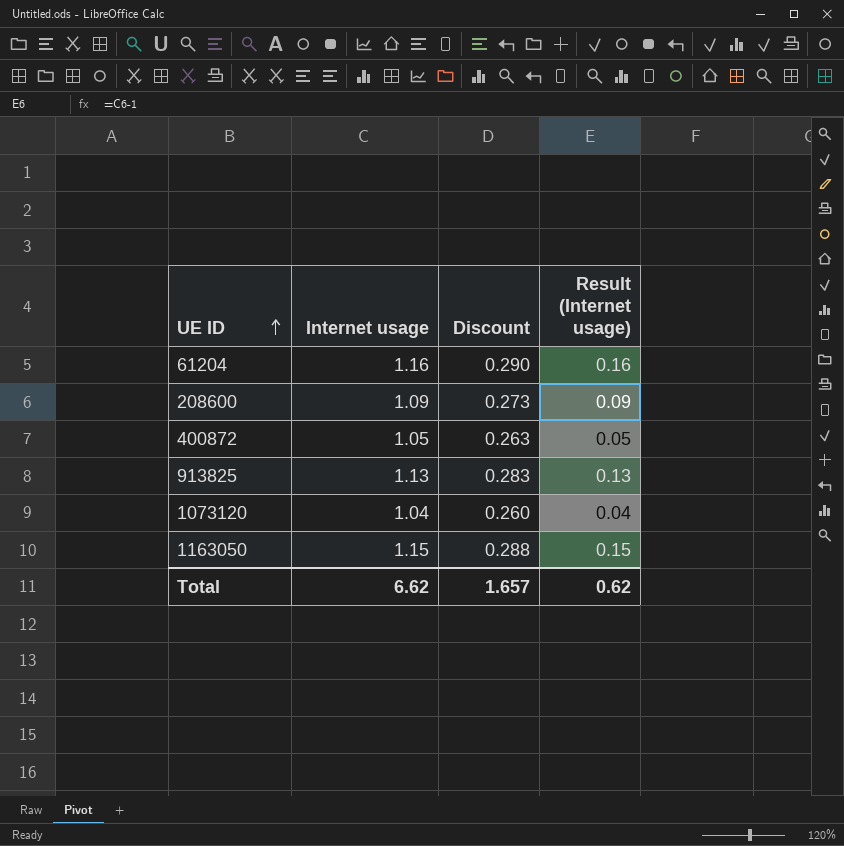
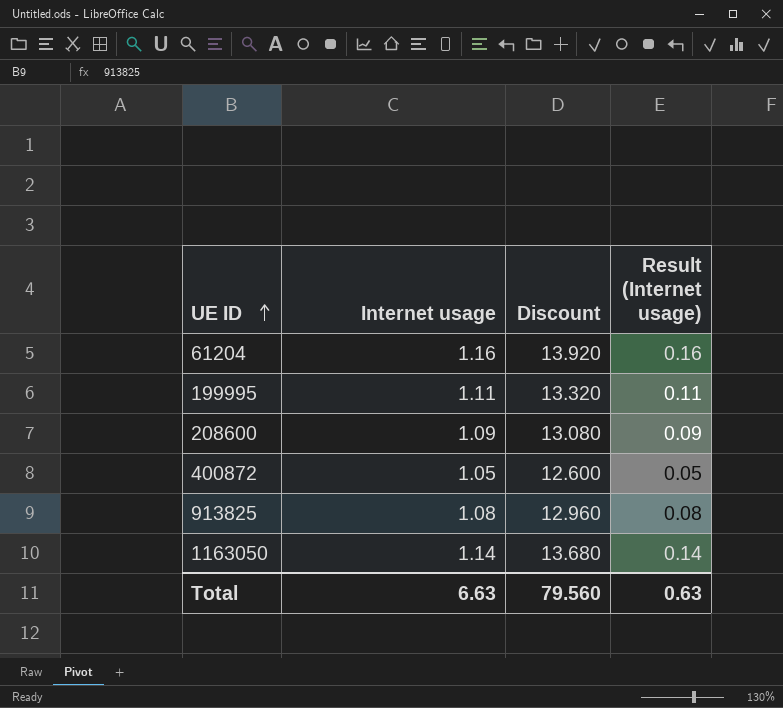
column Discount | formula: [Internet usage] * 0.25 -> [Internet usage] * 12
row 1073120: 1.04 | 0.260 | 0.04 -> none
row 199995: none -> 1.11 | 13.320 | 0.11
913825 | Internet usage: 1.13 -> 1.08
913825 | Result (Internet usage): 0.13 -> 0.08
1163050 | Internet usage: 1.15 -> 1.14
1163050 | Result (Internet usage): 0.15 -> 0.14
Total | Internet usage: 6.62 -> 6.63
Total | Discount: 1.657 -> 79.560
Total | Result (Internet usage): 0.62 -> 0.63

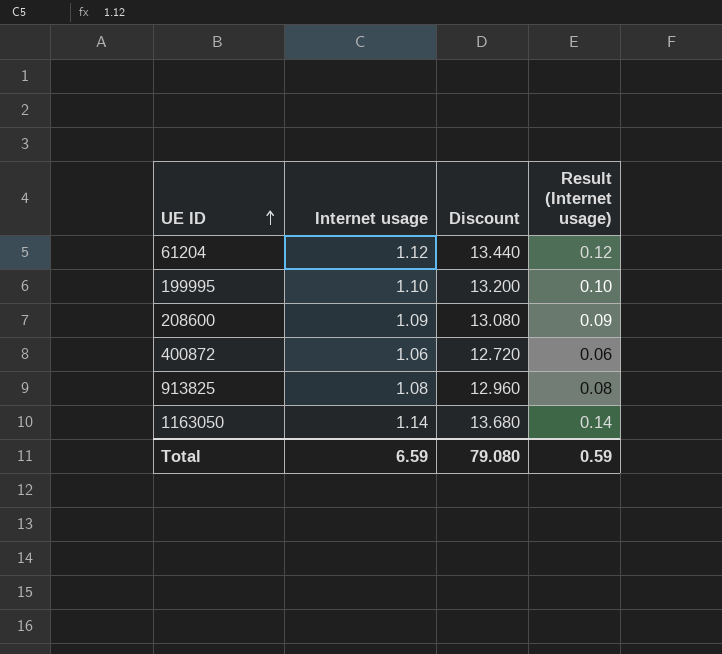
61204 | Internet usage: 1.16 -> 1.12
61204 | Discount: 13.920 -> 13.440
61204 | Result (Internet usage): 0.16 -> 0.12
199995 | Internet usage: 1.11 -> 1.10
199995 | Discount: 13.320 -> 13.200
199995 | Result (Internet usage): 0.11 -> 0.10
400872 | Internet usage: 1.05 -> 1.06
400872 | Discount: 12.600 -> 12.720
400872 | Result (Internet usage): 0.05 -> 0.06
Total | Internet usage: 6.63 -> 6.59
Total | Discount: 79.560 -> 79.080
Total | Result (Internet usage): 0.63 -> 0.59

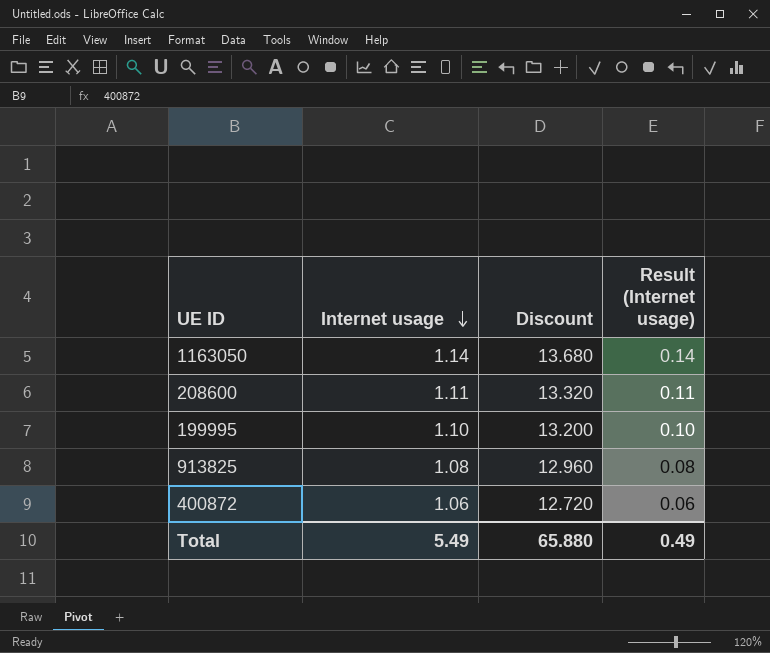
row order: UE ID ascending -> Internet usage descending
row 61204: 1.12 | 13.440 | 0.12 -> none
208600 | Internet usage: 1.09 -> 1.11
208600 | Discount: 13.080 -> 13.320
208600 | Result (Internet usage): 0.09 -> 0.11
Total | Internet usage: 6.59 -> 5.49
Total | Discount: 79.080 -> 65.880
Total | Result (Internet usage): 0.59 -> 0.49

